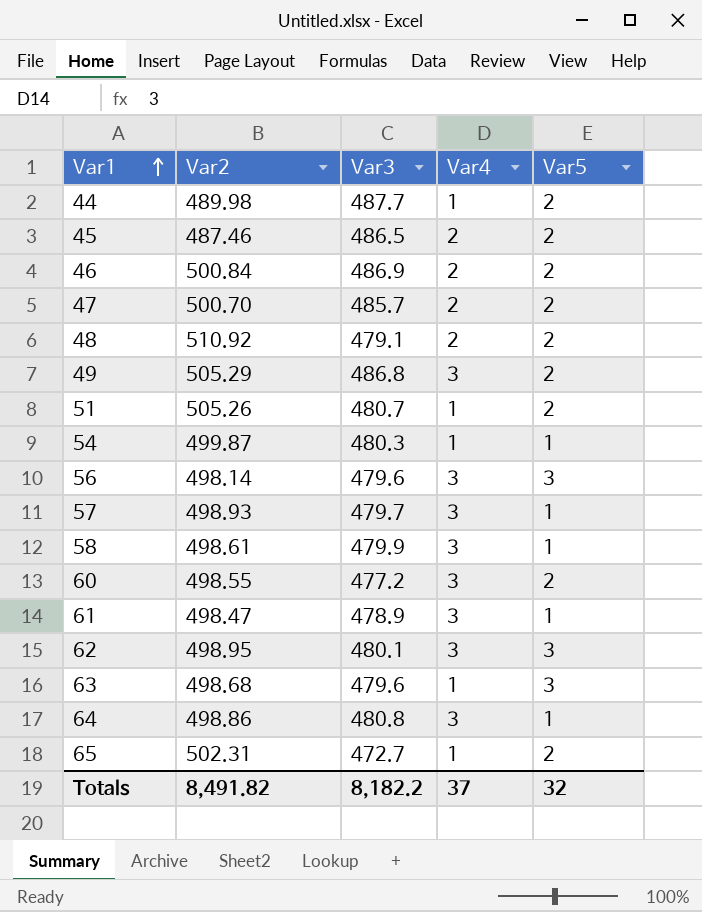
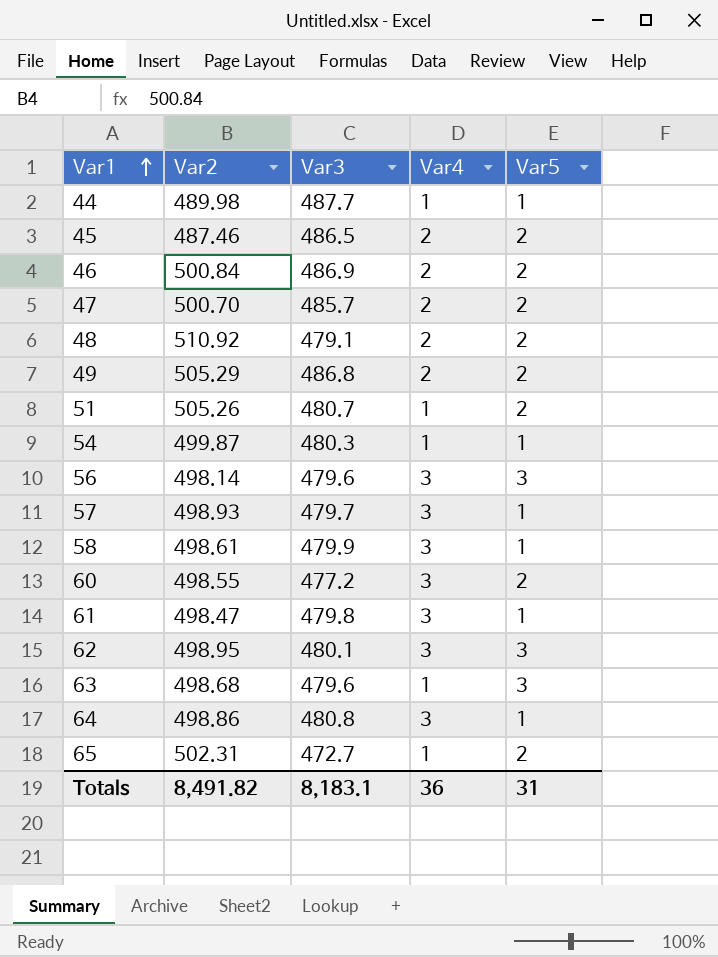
44 | Var5: 2 -> 1
49 | Var4: 3 -> 2
61 | Var3: 478.9 -> 479.8
Totals | Var3: 8,182.2 -> 8,183.1
Totals | Var4: 37 -> 36
Totals | Var5: 32 -> 31

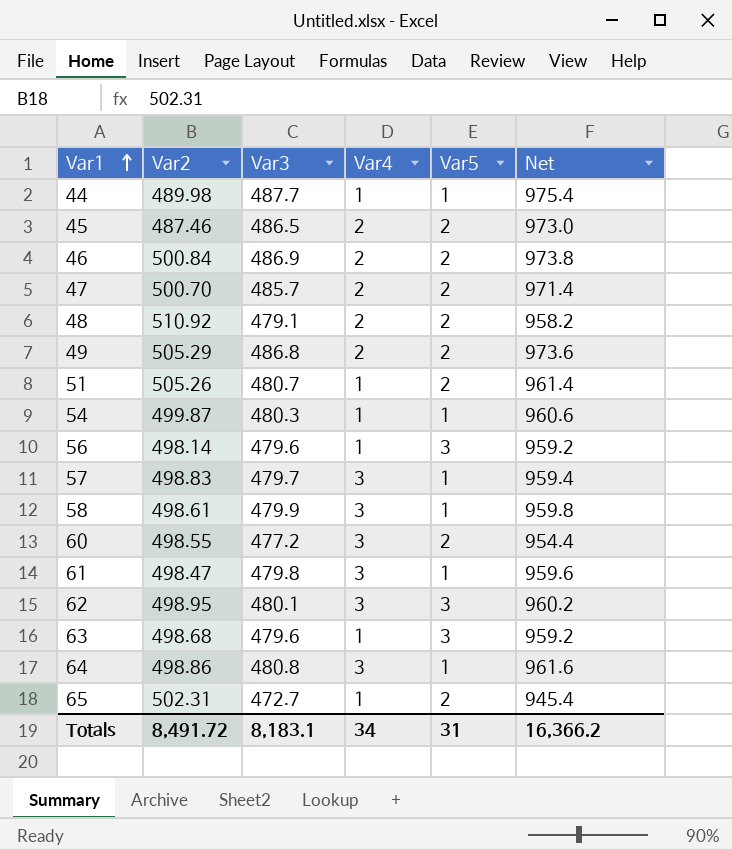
column Net | formula: none -> [Var3] * 2
56 | Var4: 3 -> 1
57 | Var2: 498.93 -> 498.83
Totals | Var2: 8,491.82 -> 8,491.72
Totals | Var4: 36 -> 34

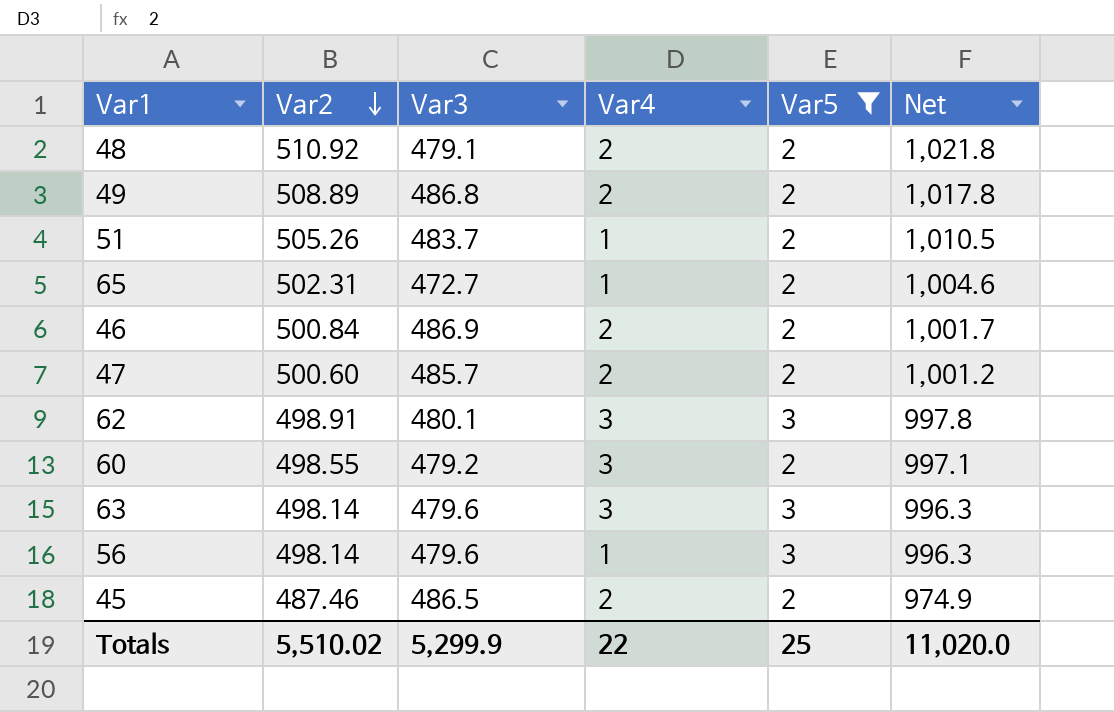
filter: none -> Var5 != 1
row order: Var1 ascending -> Var2 descending
column Net | formula: [Var3] * 2 -> [Var2] * 2
49 | Var2: 505.29 -> 508.89
51 | Var3: 480.7 -> 483.7
47 | Var2: 500.70 -> 500.60
62 | Var2: 498.95 -> 498.91
60 | Var3: 477.2 -> 479.2
63 | Var2: 498.68 -> 498.14
63 | Var4: 1 -> 3
Totals | Var2: 8,491.72 -> 5,510.02
Totals | Var3: 8,183.1 -> 5,299.9
Totals | Var4: 34 -> 22
Totals | Var5: 31 -> 25
Totals | Net: 16,366.2 -> 11,020.0

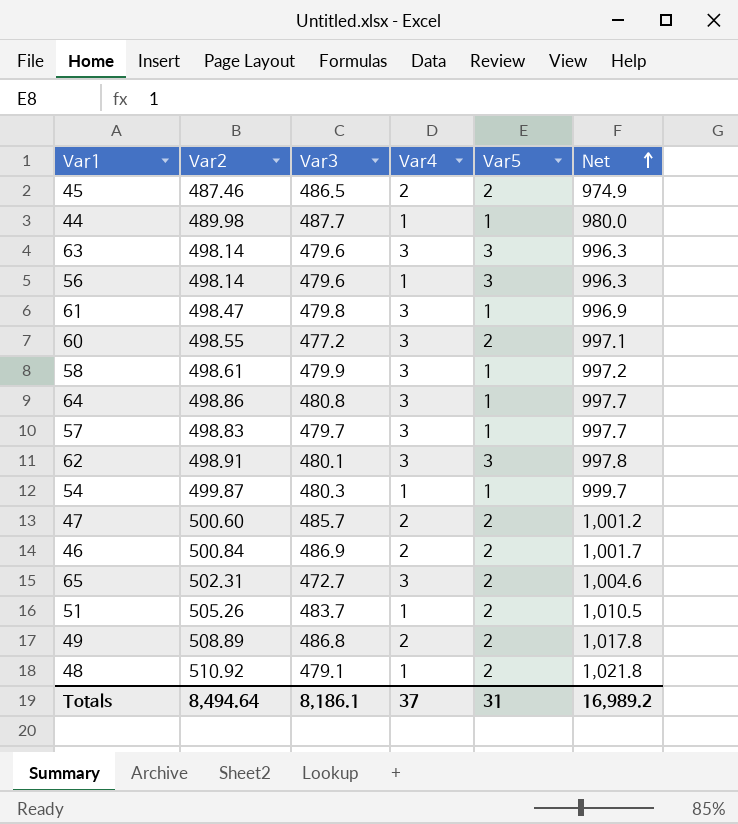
filter: Var5 != 1 -> none
row order: Var2 descending -> Net ascending
60 | Var3: 479.2 -> 477.2
65 | Var4: 1 -> 3
48 | Var4: 2 -> 1
Totals | Var2: 5,510.02 -> 8,494.64
Totals | Var3: 5,299.9 -> 8,186.1
Totals | Var4: 22 -> 37
Totals | Var5: 25 -> 31
Totals | Net: 11,020.0 -> 16,989.2

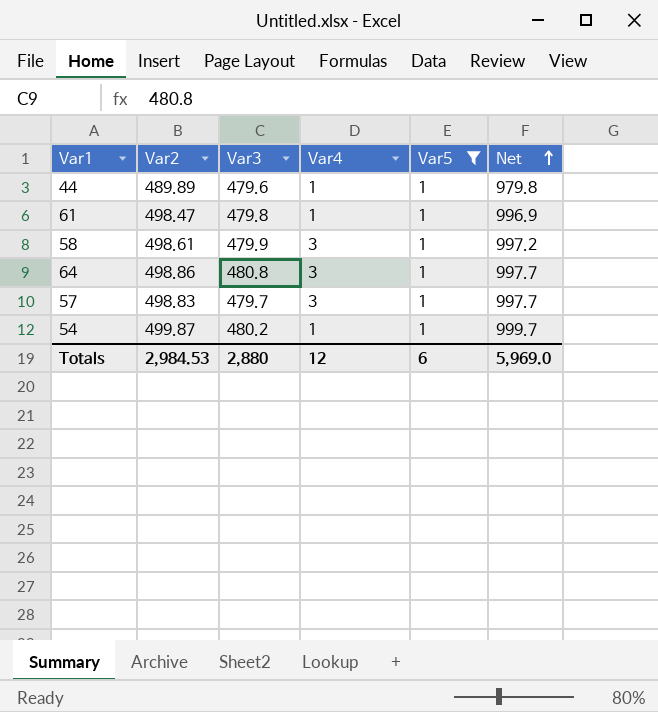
filter: none -> Var5 = 1
44 | Var2: 489.98 -> 489.89
44 | Var3: 487.7 -> 479.6
44 | Net: 980.0 -> 979.8
61 | Var4: 3 -> 1
54 | Var3: 480.3 -> 480.2
Totals | Var2: 8,494.64 -> 2,984.53
Totals | Var3: 8,186.1 -> 2,880
Totals | Var4: 37 -> 12
Totals | Var5: 31 -> 6
Totals | Net: 16,989.2 -> 5,969.0

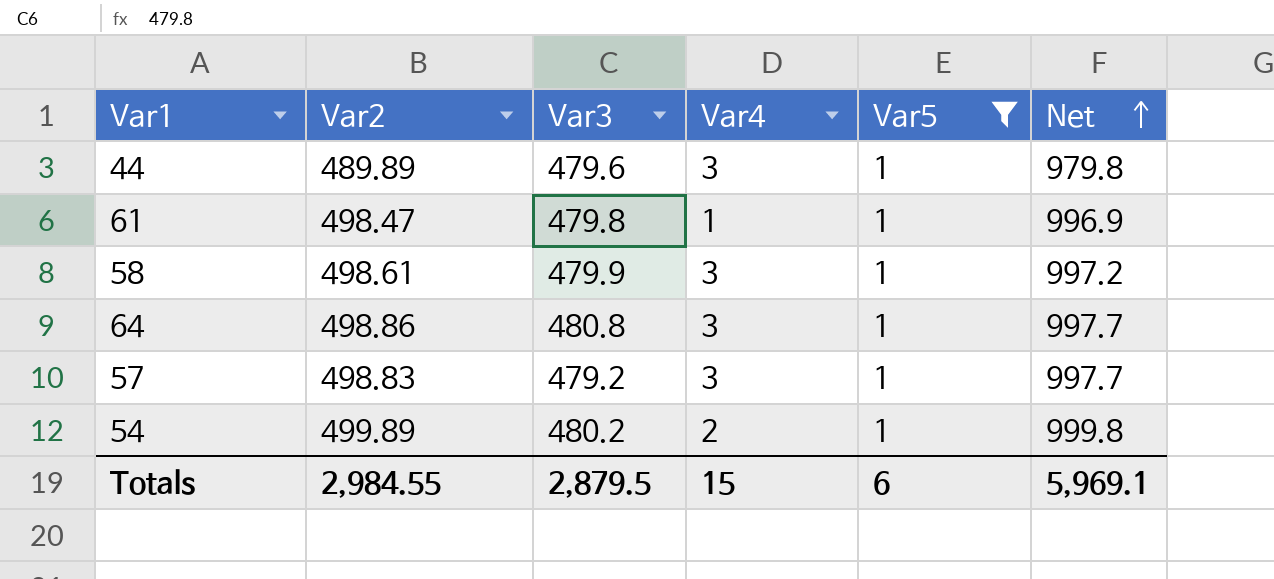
44 | Var4: 1 -> 3
57 | Var3: 479.7 -> 479.2
54 | Var2: 499.87 -> 499.89
54 | Var4: 1 -> 2
54 | Net: 999.7 -> 999.8
Totals | Var2: 2,984.53 -> 2,984.55
Totals | Var3: 2,880 -> 2,879.5
Totals | Var4: 12 -> 15
Totals | Net: 5,969.0 -> 5,969.1

